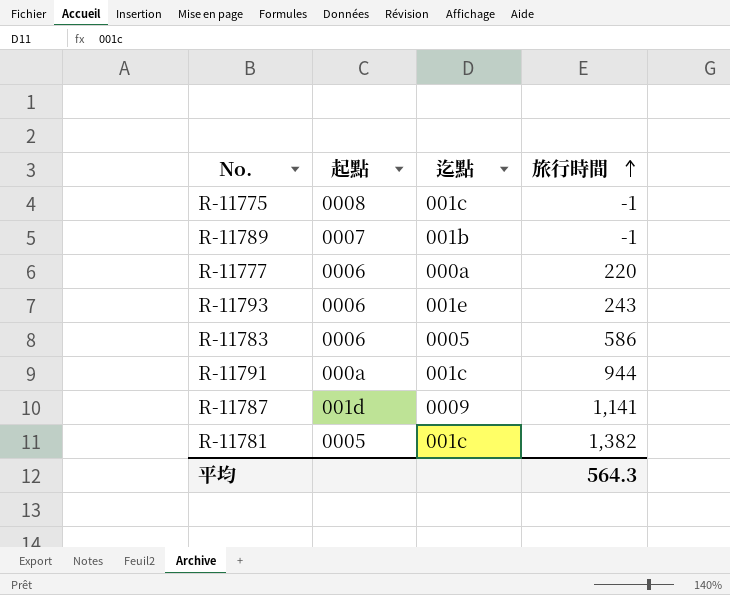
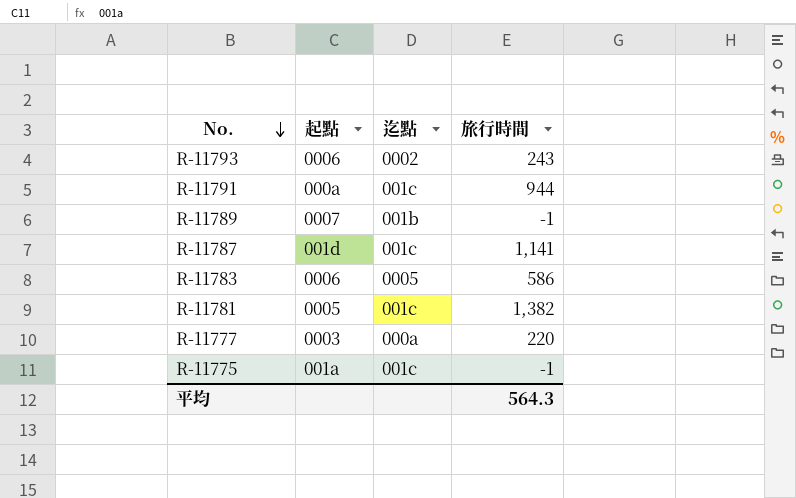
row order: 旅行時間 ascending -> No. descending
R-11793 | 迄點: 001e -> 0002
R-11787 | 迄點: 0009 -> 001c
R-11777 | 起點: 0006 -> 0003
R-11775 | 起點: 0008 -> 001a

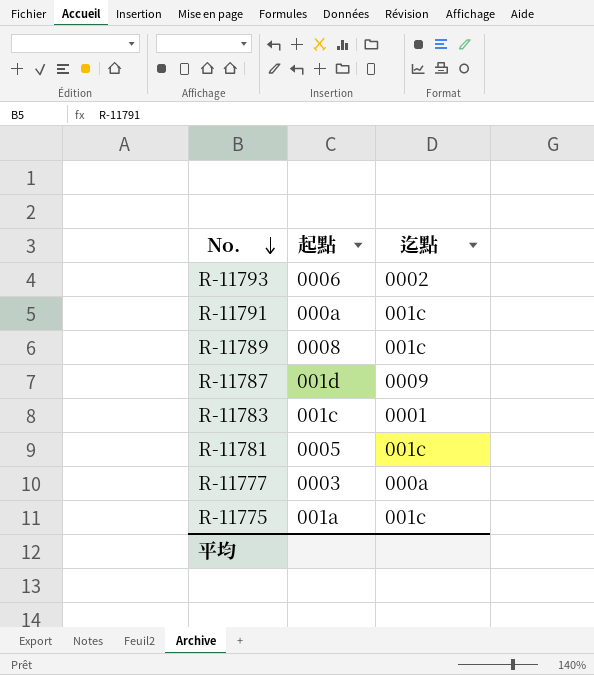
column 旅行時間 | position: 4 -> none
R-11789 | 起點: 0007 -> 0008
R-11789 | 迄點: 001b -> 001c
R-11787 | 迄點: 001c -> 0009
R-11783 | 起點: 0006 -> 001c
R-11783 | 迄點: 0005 -> 0001

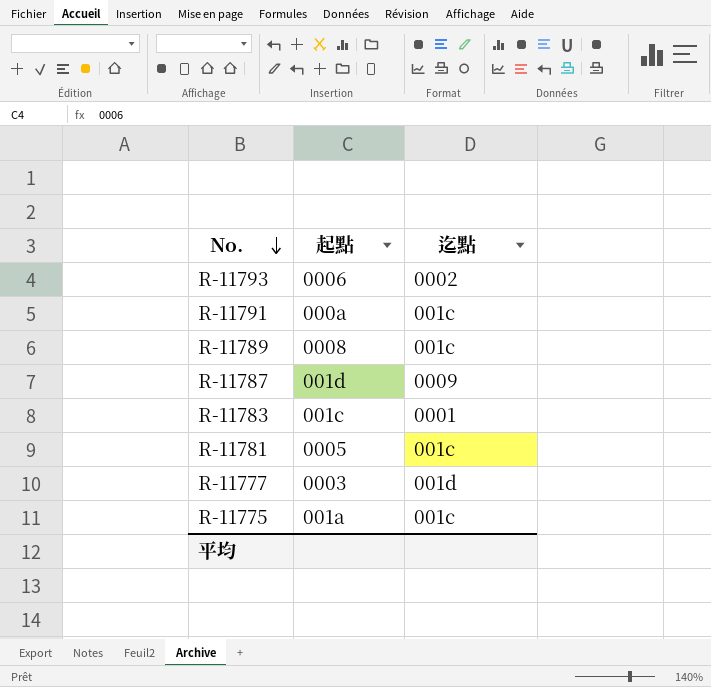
R-11777 | 迄點: 000a -> 001d

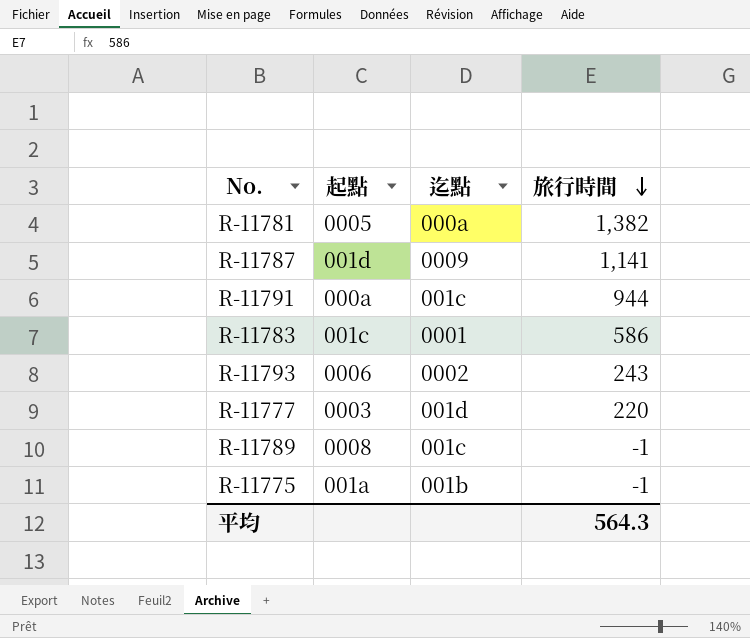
row order: No. descending -> 旅行時間 descending
column 旅行時間 | position: none -> 4
R-11781 | 迄點: 001c -> 000a
R-11775 | 迄點: 001c -> 001b

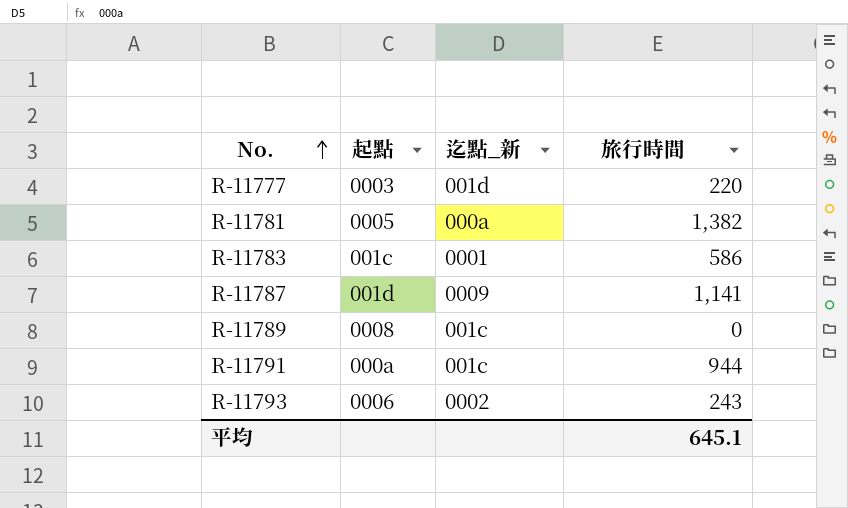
row order: 旅行時間 descending -> No. ascending
column name: 迄點 -> 迄點_新
row R-11775: 001a | 001b | -1 -> none
R-11789 | 旅行時間: -1 -> 0
平均 | 旅行時間: 564.3 -> 645.1

